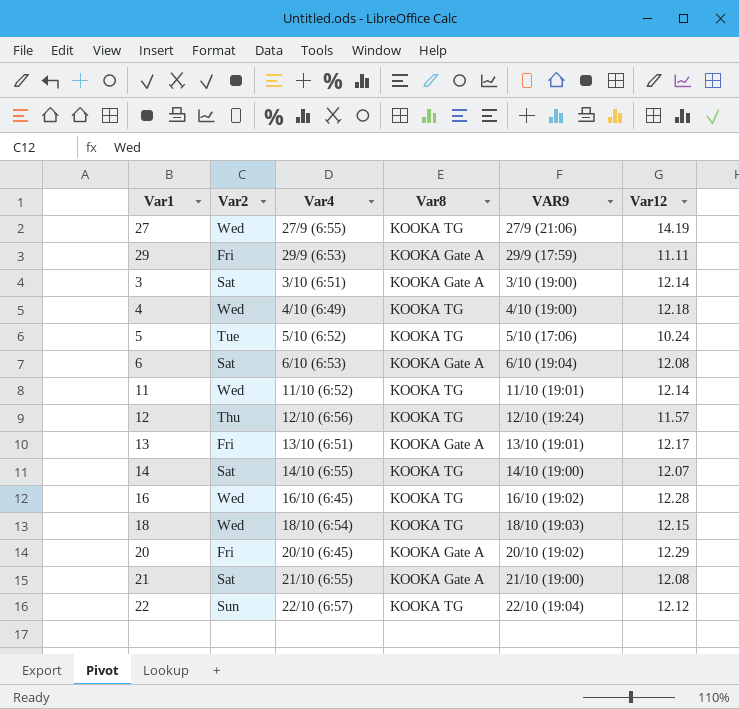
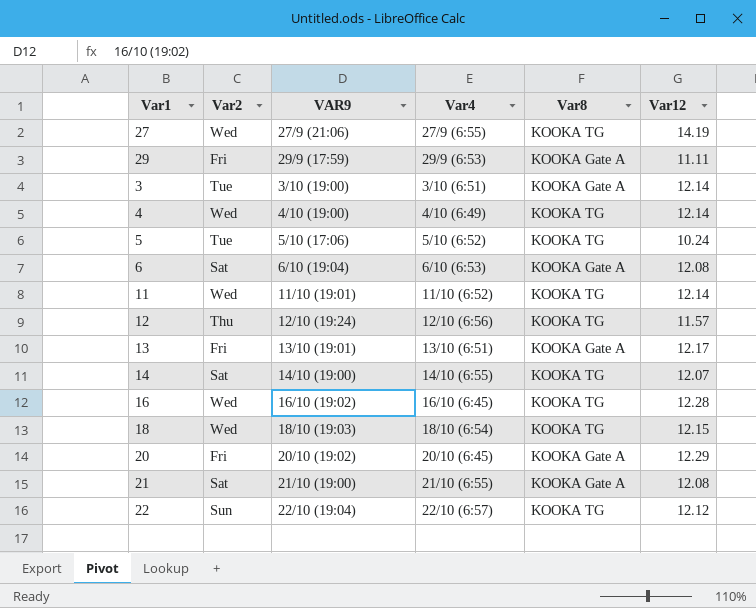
column VAR9 | position: 5 -> 3
3 | Var2: Sat -> Tue
4 | Var12: 12.18 -> 12.14

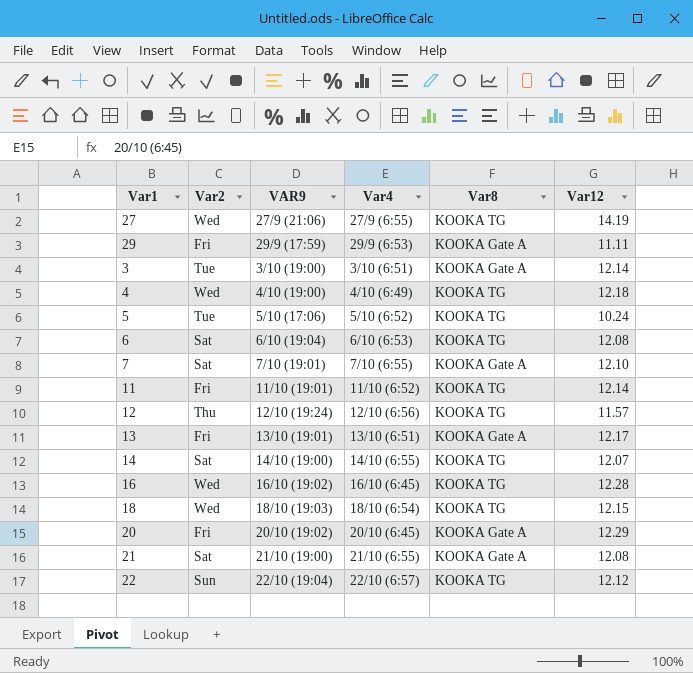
4 | Var12: 12.14 -> 12.18
6 | Var8: KOOKA Gate A -> KOOKA TG
row 7: none -> Sat | 7/10 (19:01) | 7/10 (6:55) | KOOKA Gate A | 12.10
11 | Var2: Wed -> Fri

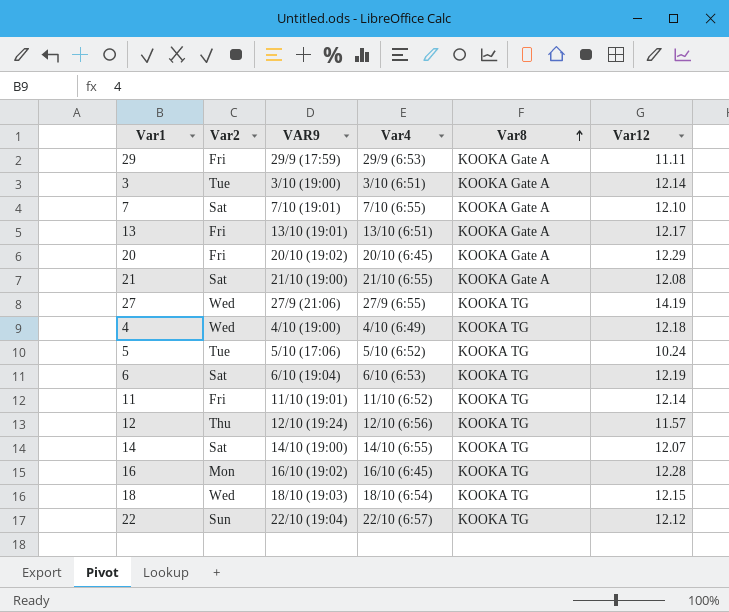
row order: none -> Var8 ascending
6 | Var12: 12.08 -> 12.19
16 | Var2: Wed -> Mon

